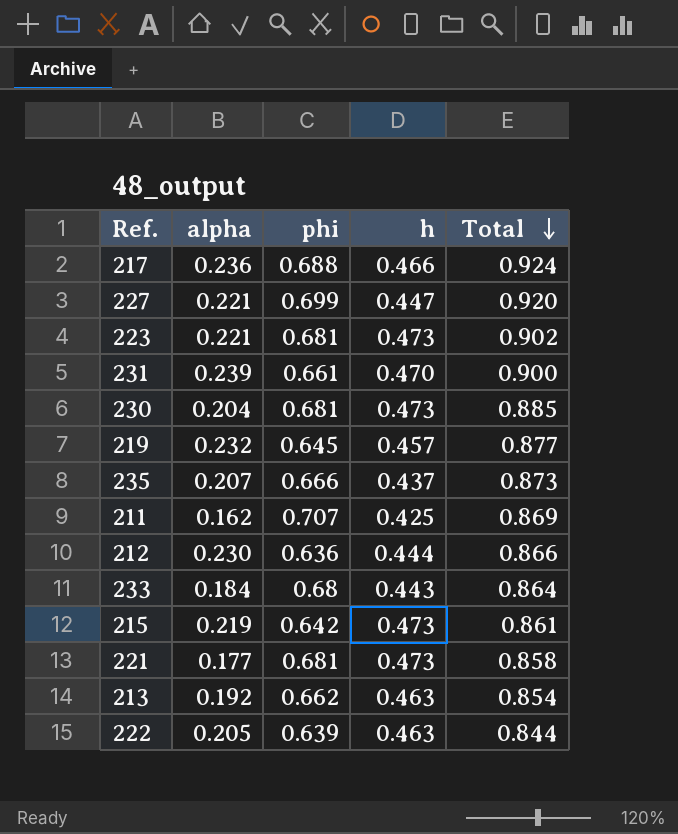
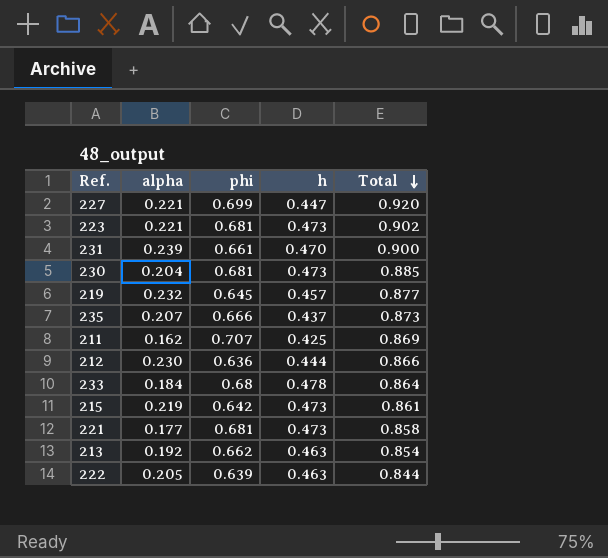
row 217: 0.236 | 0.688 | 0.466 | 0.924 -> none
233 | h: 0.443 -> 0.478

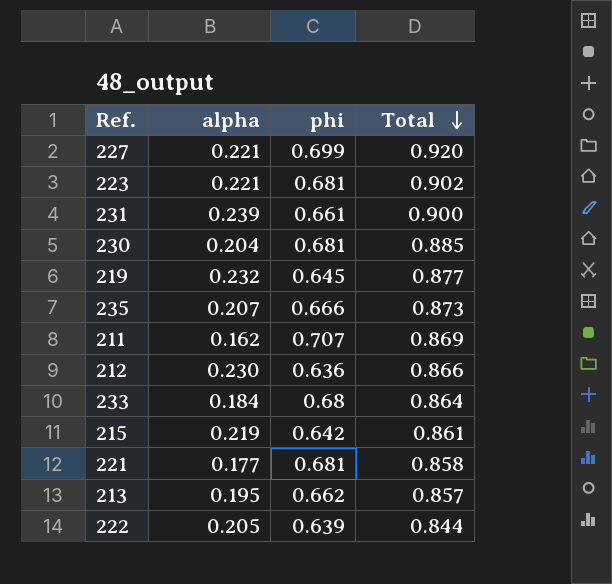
column h | position: 4 -> none
213 | alpha: 0.192 -> 0.195
213 | Total: 0.854 -> 0.857

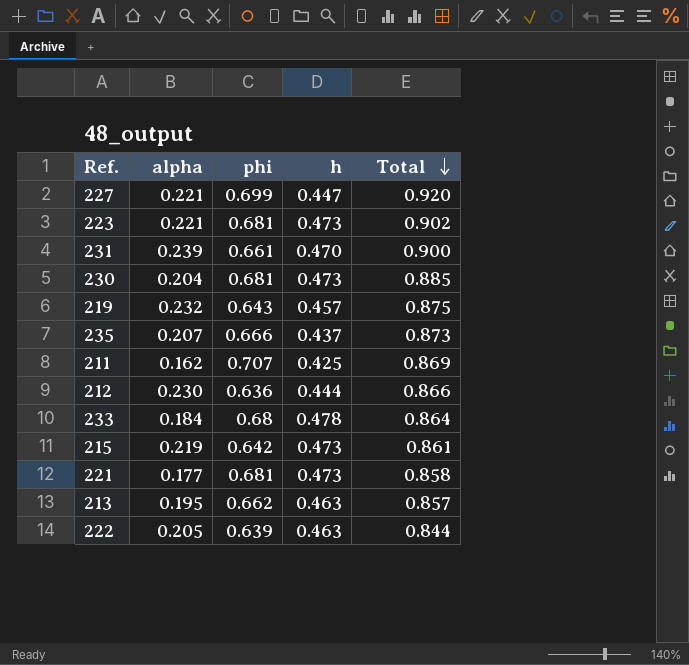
column h | position: none -> 4
219 | phi: 0.645 -> 0.643
219 | Total: 0.877 -> 0.875

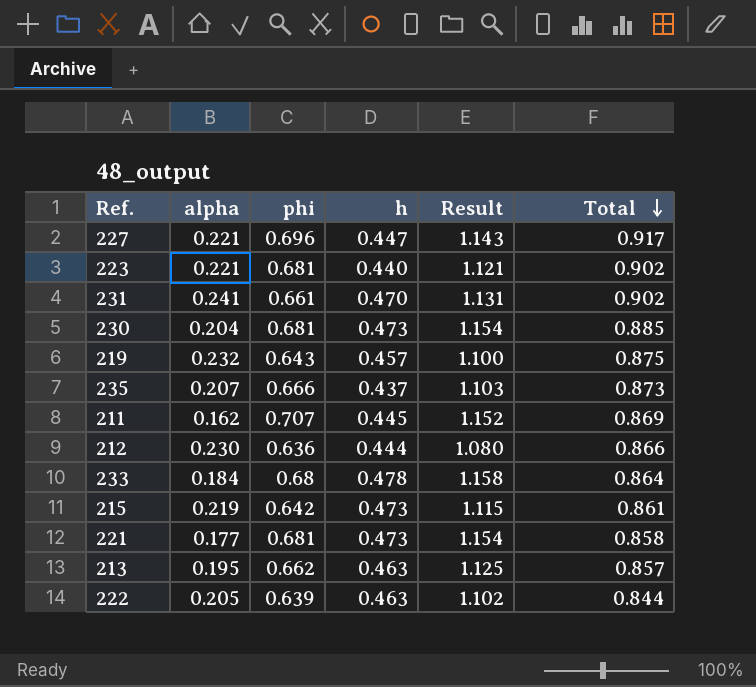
column Result | formula: none -> [phi] + [h]
227 | phi: 0.699 -> 0.696
227 | Total: 0.920 -> 0.917
223 | h: 0.473 -> 0.440
231 | alpha: 0.239 -> 0.241
231 | Total: 0.900 -> 0.902
211 | h: 0.425 -> 0.445

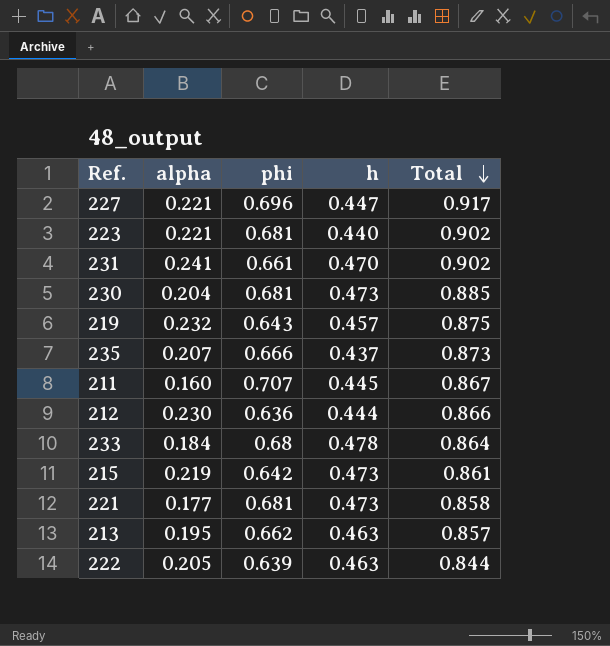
column Result | formula: [phi] + [h] -> none
211 | alpha: 0.162 -> 0.160
211 | Total: 0.869 -> 0.867

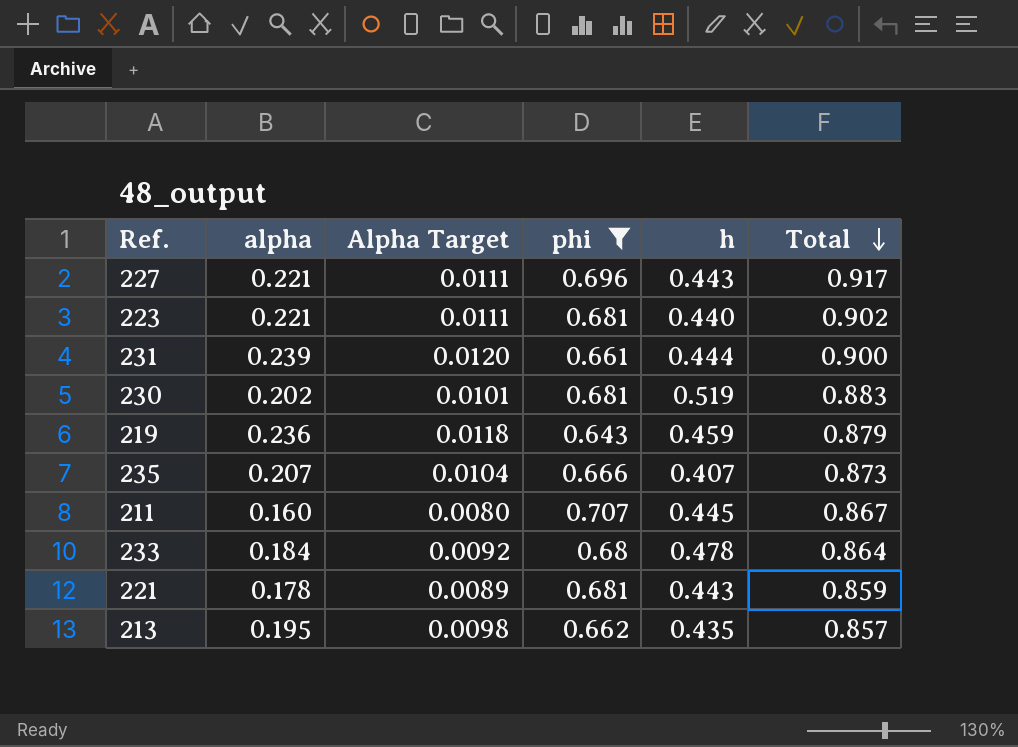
filter: none -> phi >= 0.643
column Alpha Target | formula: none -> [alpha] * 0.05
227 | h: 0.447 -> 0.443
231 | alpha: 0.241 -> 0.239
231 | h: 0.470 -> 0.444
231 | Total: 0.902 -> 0.900
230 | alpha: 0.204 -> 0.202
230 | h: 0.473 -> 0.519
230 | Total: 0.885 -> 0.883
219 | alpha: 0.232 -> 0.236
219 | h: 0.457 -> 0.459
219 | Total: 0.875 -> 0.879
235 | h: 0.437 -> 0.407
221 | alpha: 0.177 -> 0.178
221 | h: 0.473 -> 0.443
221 | Total: 0.858 -> 0.859
213 | h: 0.463 -> 0.435

